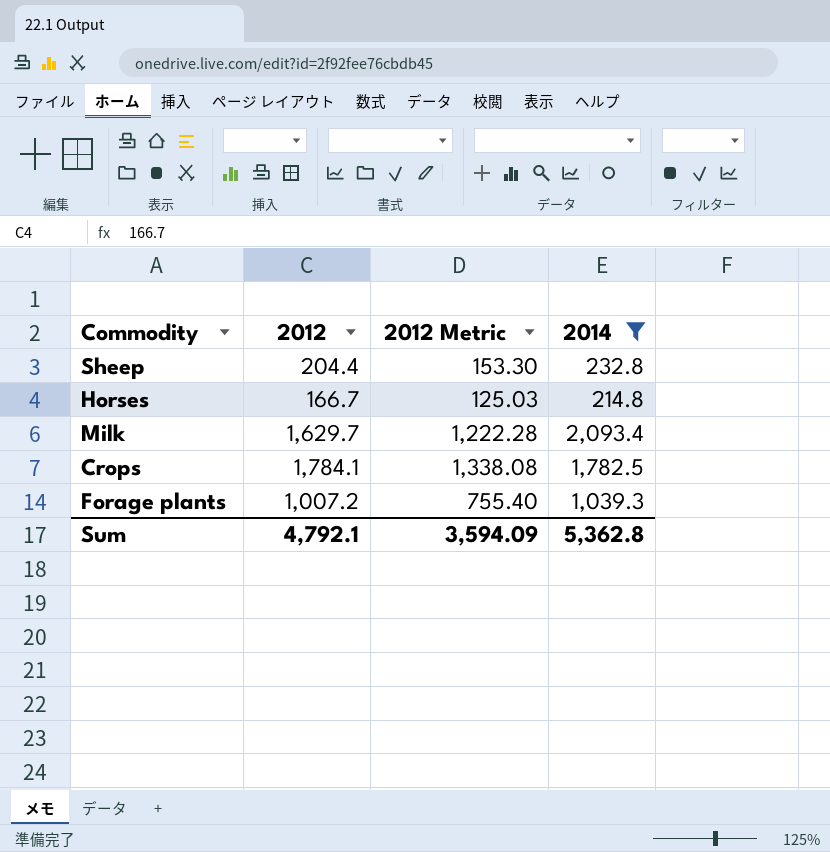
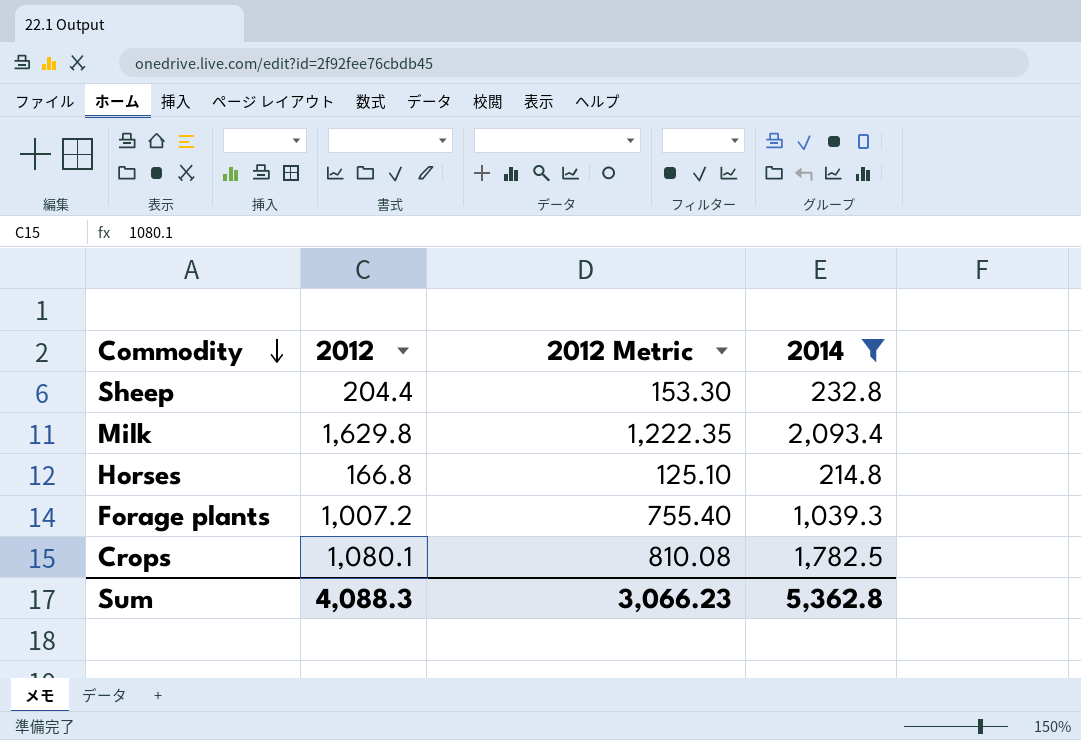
row order: none -> Commodity descending
Milk | 2012: 1,629.7 -> 1,629.8
Milk | 2012 Metric: 1,222.28 -> 1,222.35
Horses | 2012: 166.7 -> 166.8
Horses | 2012 Metric: 125.03 -> 125.10
Crops | 2012: 1,784.1 -> 1,080.1
Crops | 2012 Metric: 1,338.08 -> 810.08
Sum | 2012: 4,792.1 -> 4,088.3
Sum | 2012 Metric: 3,594.09 -> 3,066.23

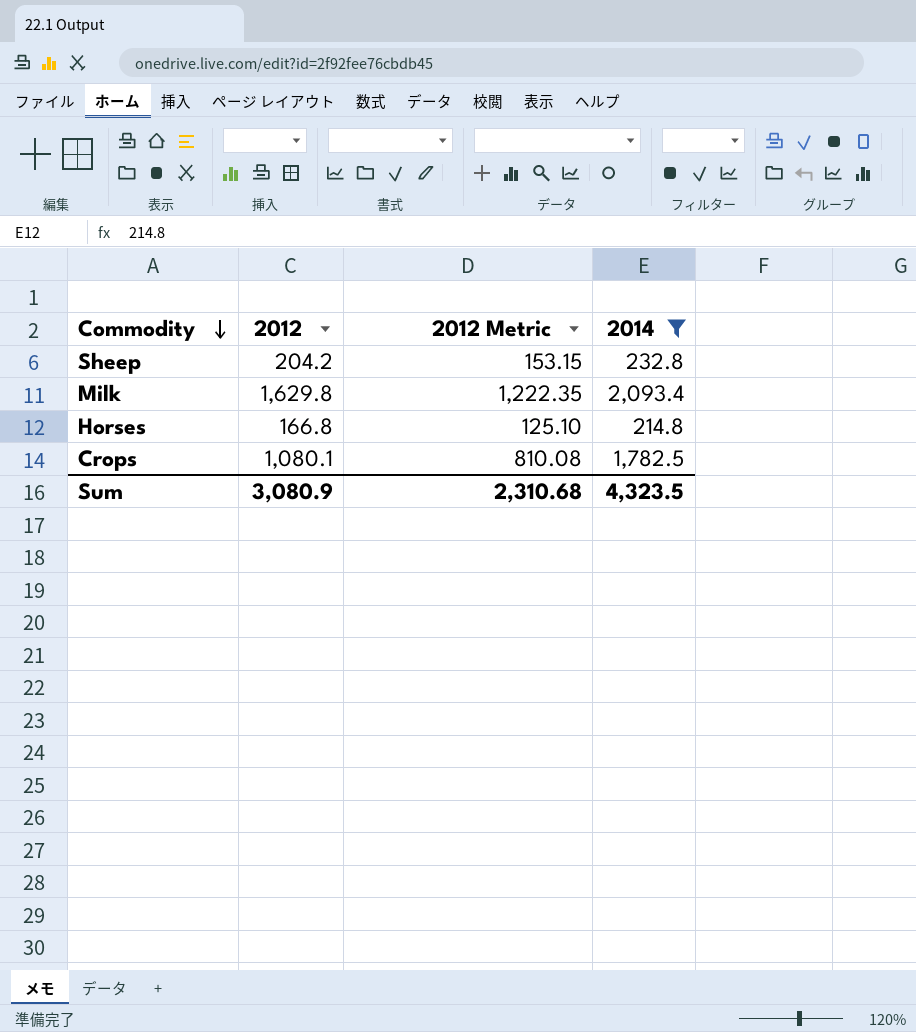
row Forage plants: 1,007.2 | 755.40 | 1,039.3 -> none
Sheep | 2012: 204.4 -> 204.2
Sheep | 2012 Metric: 153.30 -> 153.15
Sum | 2012: 4,088.3 -> 3,080.9
Sum | 2012 Metric: 3,066.23 -> 2,310.68
Sum | 2014: 5,362.8 -> 4,323.5

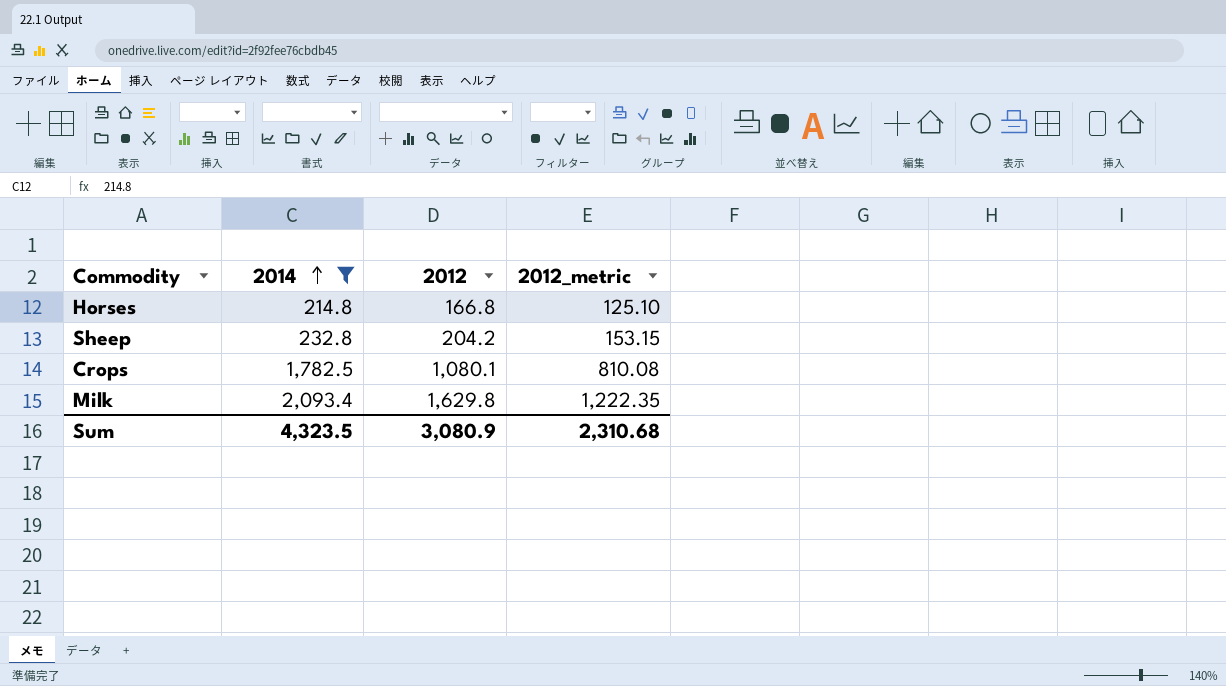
row order: Commodity descending -> 2014 ascending
column 2014 | position: 4 -> 2
column name: 2012 Metric -> 2012_metric

